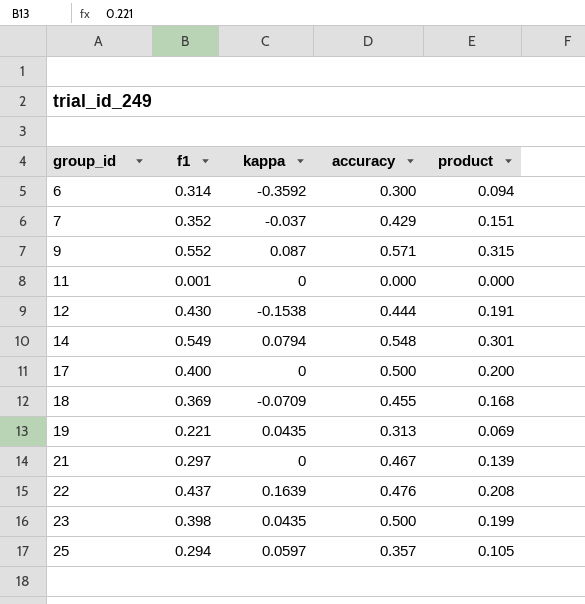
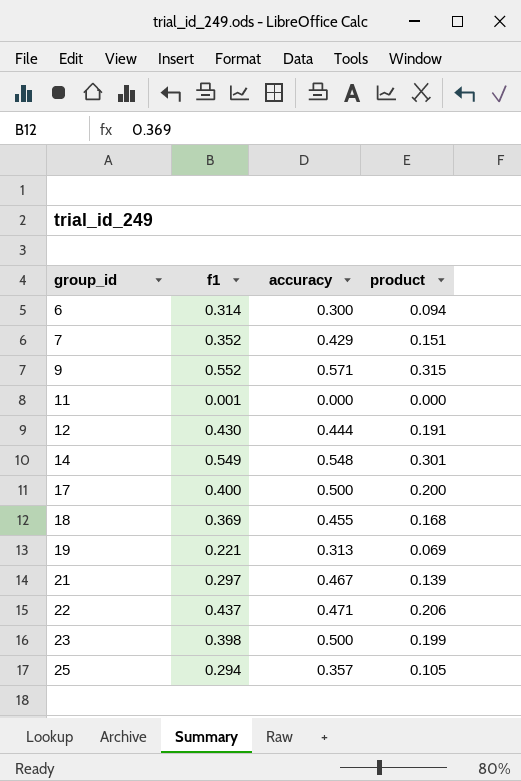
column kappa | position: 3 -> none
22 | accuracy: 0.476 -> 0.471
22 | product: 0.208 -> 0.206

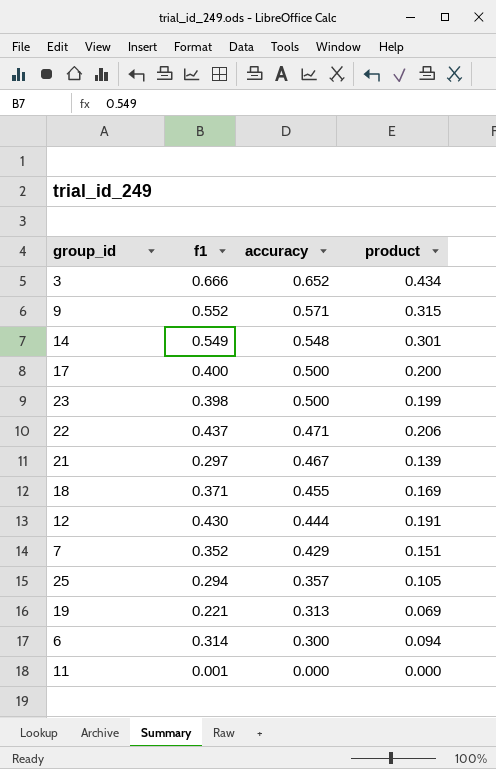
row order: group_id ascending -> accuracy descending
row 3: none -> 0.666 | 0.652 | 0.434
18 | f1: 0.369 -> 0.371
18 | product: 0.168 -> 0.169

